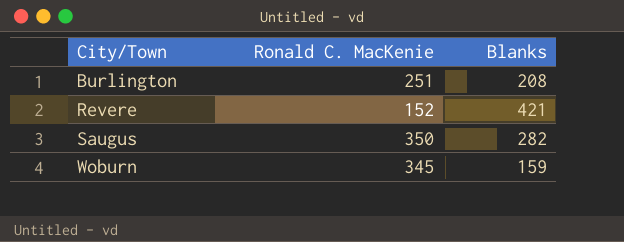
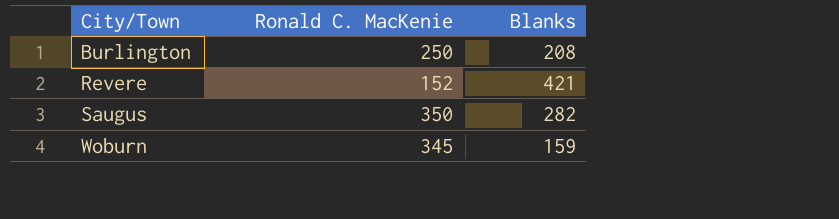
Burlington | Ronald C. MacKenie: 251 -> 250

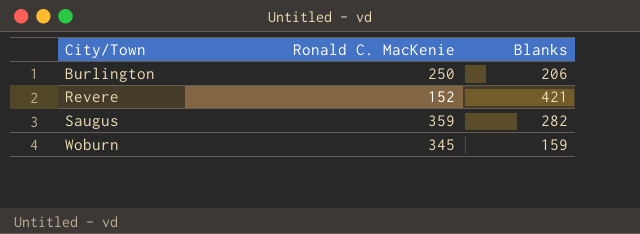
Burlington | Blanks: 208 -> 206
Saugus | Ronald C. MacKenie: 350 -> 359

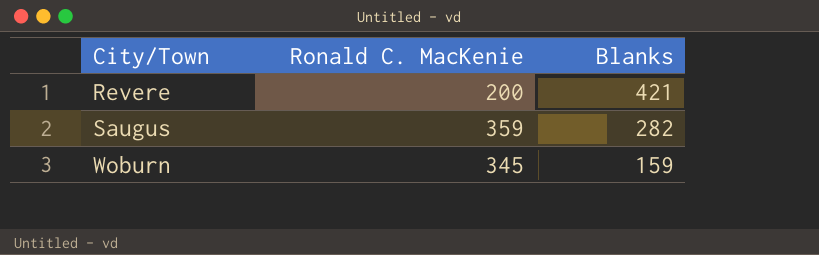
row Burlington: 250 | 206 -> none
Revere | Ronald C. MacKenie: 152 -> 200

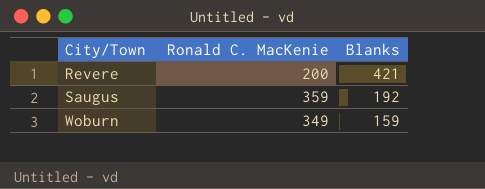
Saugus | Blanks: 282 -> 192
Woburn | Ronald C. MacKenie: 345 -> 349

